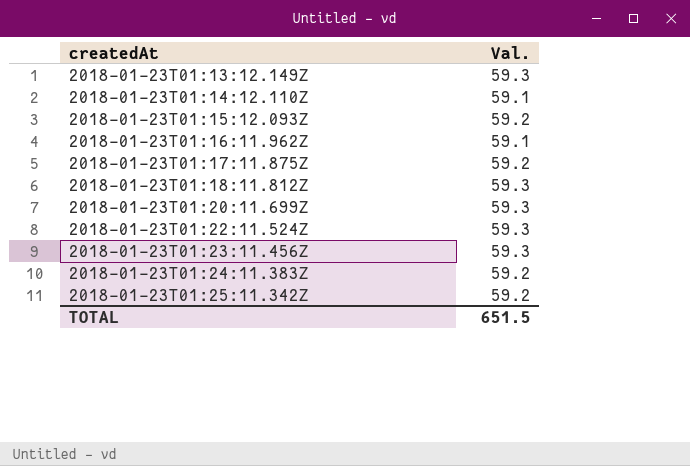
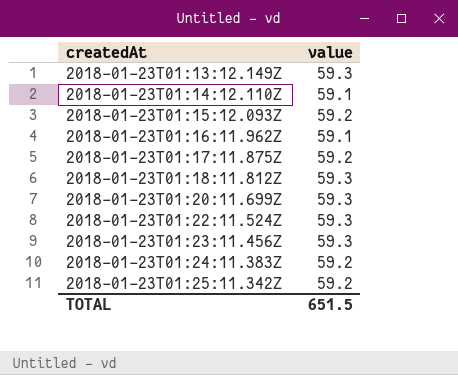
column name: Val. -> value

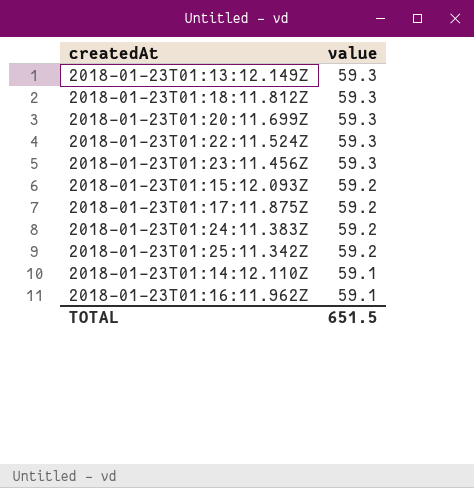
row order: createdAt ascending -> value descending

